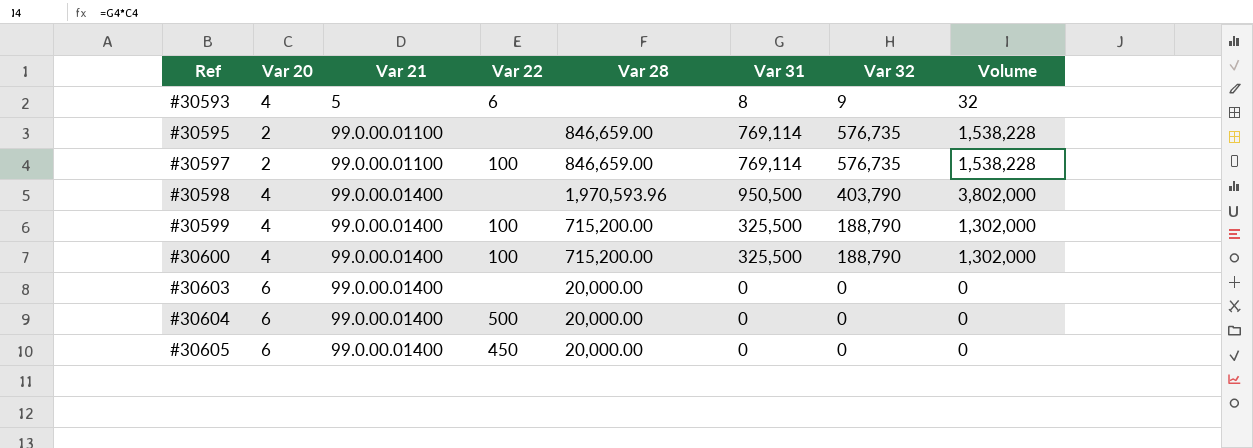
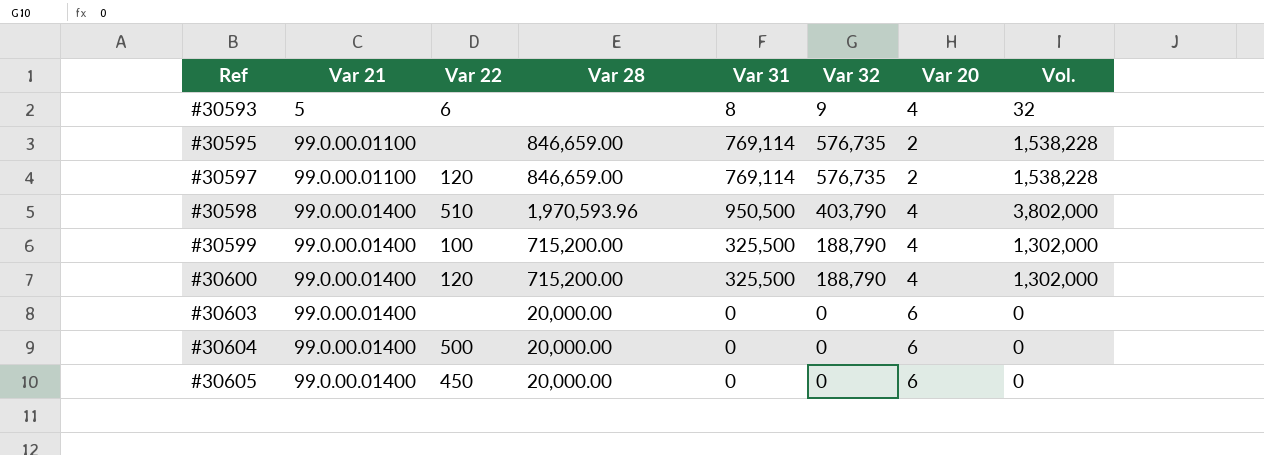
column Var 20 | position: 2 -> 7
column name: Volume -> Vol.
#30597 | Var 22: 100 -> 120
#30598 | Var 22: none -> 510
#30600 | Var 22: 100 -> 120

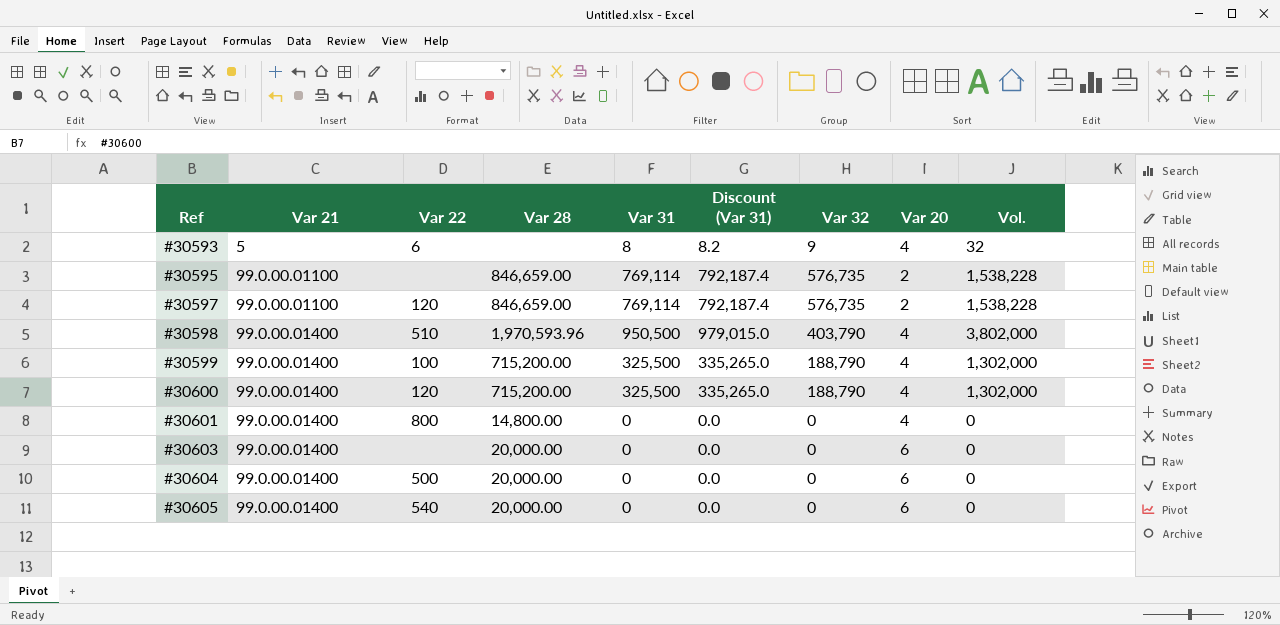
column Discount (Var 31) | formula: none -> [Var 31] * 1.03
row #30601: none -> 99.0.00.01400 | 800 | 14,800.00 | 0 | 0.0 | 0 | 4 | 0
#30605 | Var 22: 450 -> 540

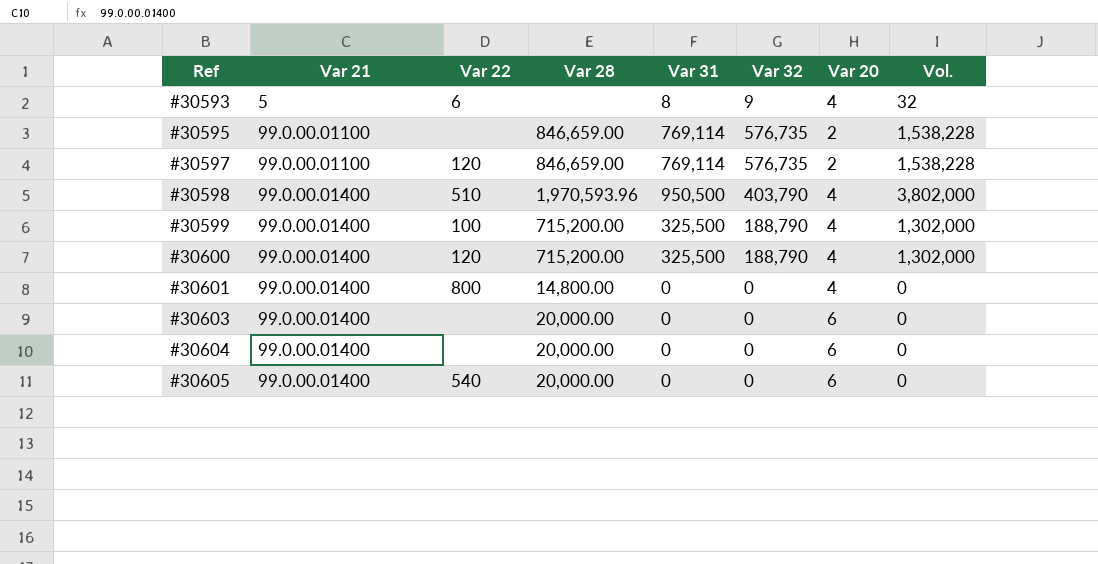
column Discount (Var 31) | formula: [Var 31] * 1.03 -> none
#30604 | Var 22: 500 -> none

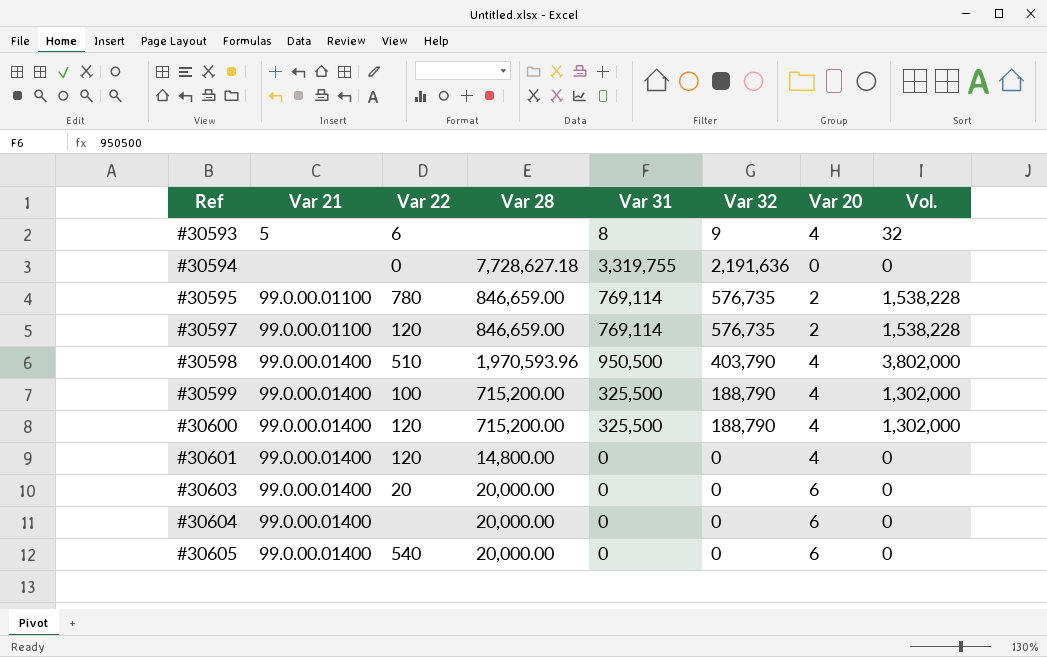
row #30594: none -> none | 0 | 7,728,627.18 | 3,319,755 | 2,191,636 | 0 | 0
#30595 | Var 22: none -> 780
#30601 | Var 22: 800 -> 120
#30603 | Var 22: none -> 20

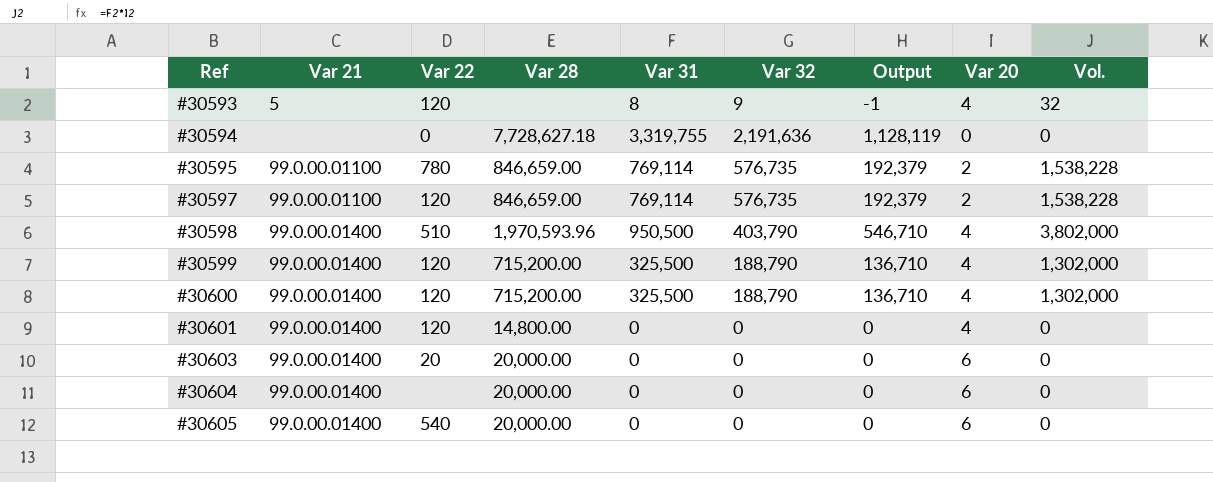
column Output | formula: none -> [Var 31] - [Var 32]
#30593 | Var 22: 6 -> 120
#30599 | Var 22: 100 -> 120

